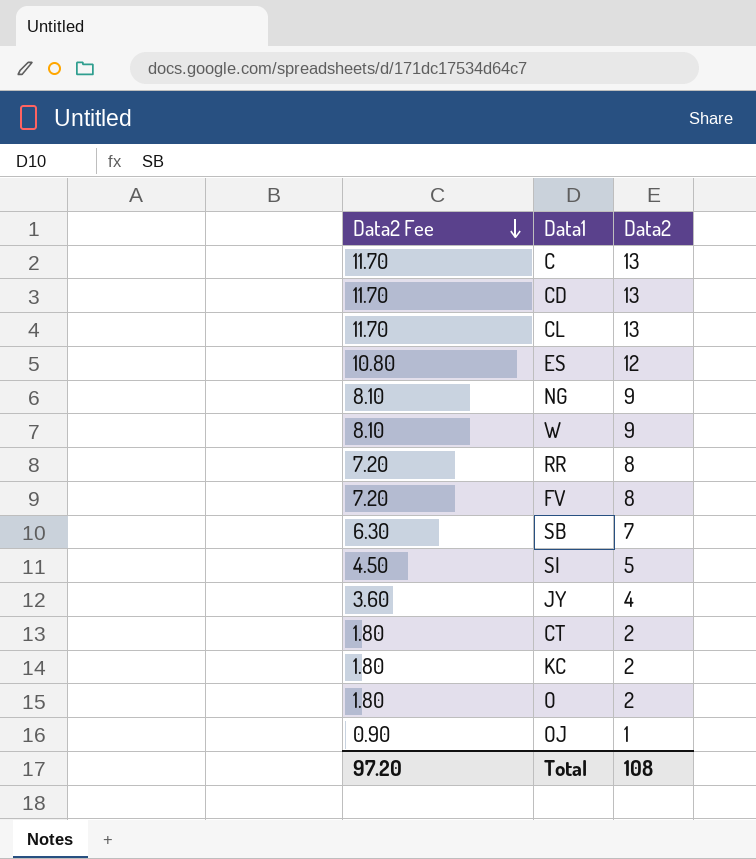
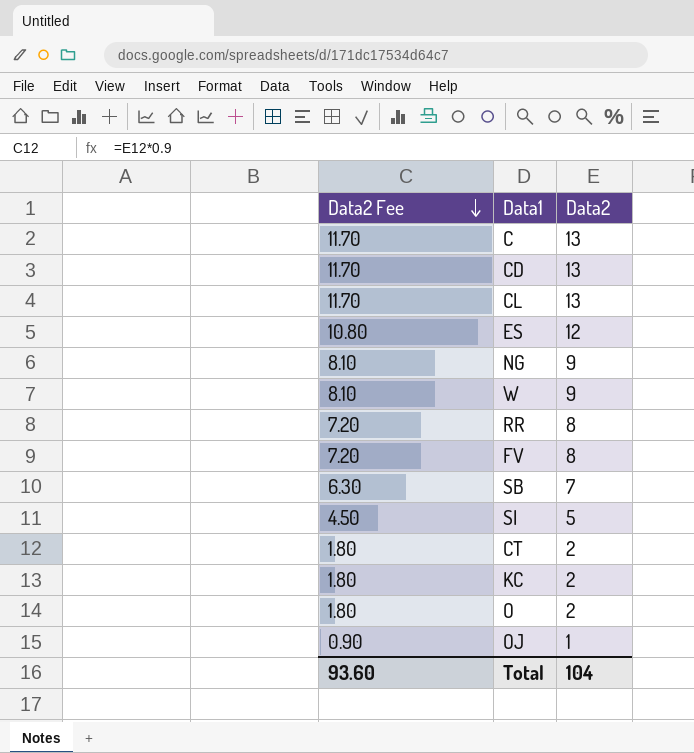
row JY: 3.60 | 4 -> none
Total | Data2 Fee: 97.20 -> 93.60
Total | Data2: 108 -> 104

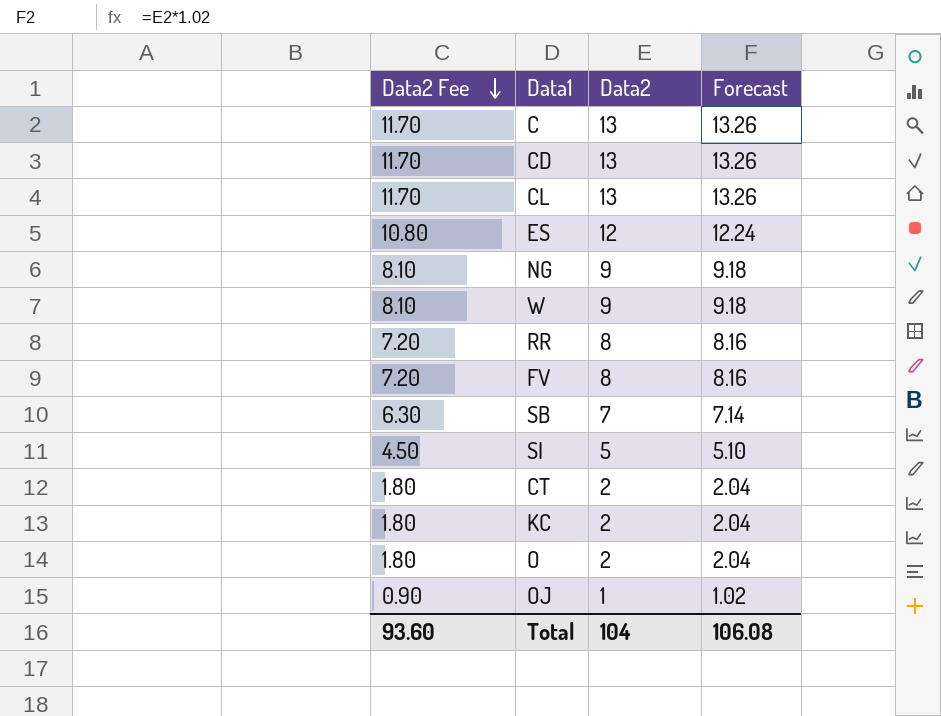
column Forecast | formula: none -> [Data2] * 1.02

